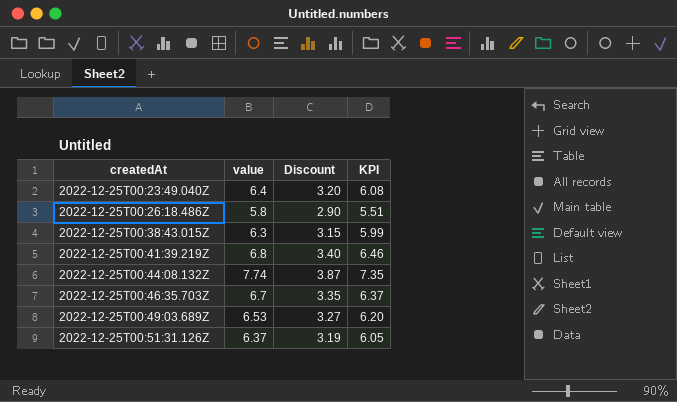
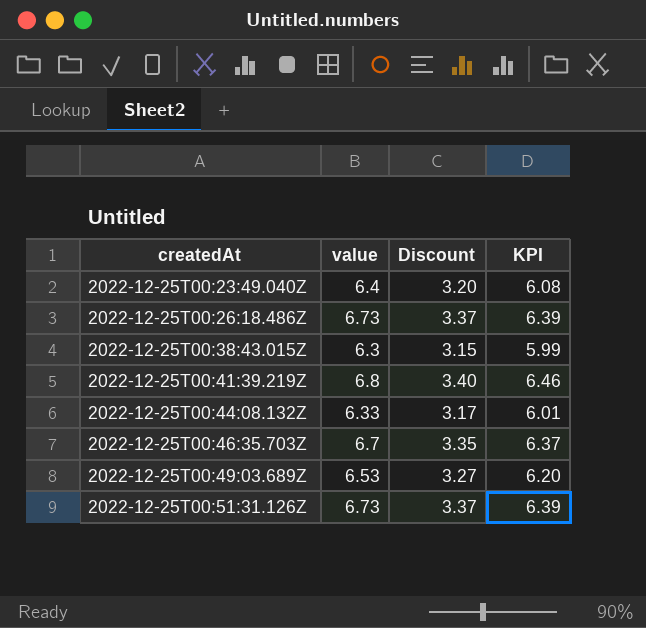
2022-12-25T00:26:18.486Z | value: 5.8 -> 6.73
2022-12-25T00:26:18.486Z | Discount: 2.90 -> 3.37
2022-12-25T00:26:18.486Z | KPI: 5.51 -> 6.39
2022-12-25T00:44:08.132Z | value: 7.74 -> 6.33
2022-12-25T00:44:08.132Z | Discount: 3.87 -> 3.17
2022-12-25T00:44:08.132Z | KPI: 7.35 -> 6.01
2022-12-25T00:51:31.126Z | value: 6.37 -> 6.73
2022-12-25T00:51:31.126Z | Discount: 3.19 -> 3.37
2022-12-25T00:51:31.126Z | KPI: 6.05 -> 6.39

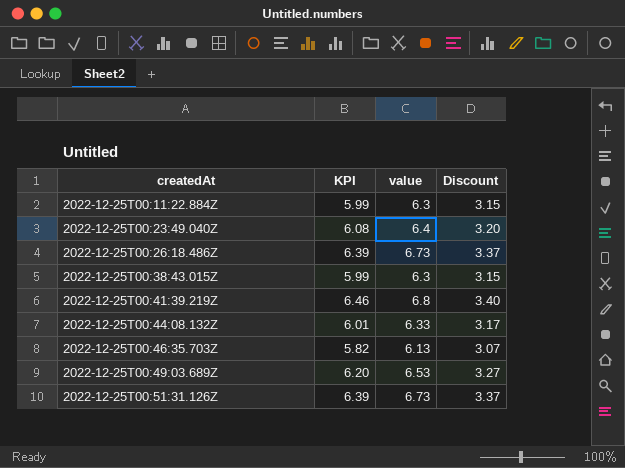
column KPI | position: 4 -> 2
row 2022-12-25T00:11:22.884Z: none -> 5.99 | 6.3 | 3.15
2022-12-25T00:46:35.703Z | KPI: 6.37 -> 5.82
2022-12-25T00:46:35.703Z | value: 6.7 -> 6.13
2022-12-25T00:46:35.703Z | Discount: 3.35 -> 3.07

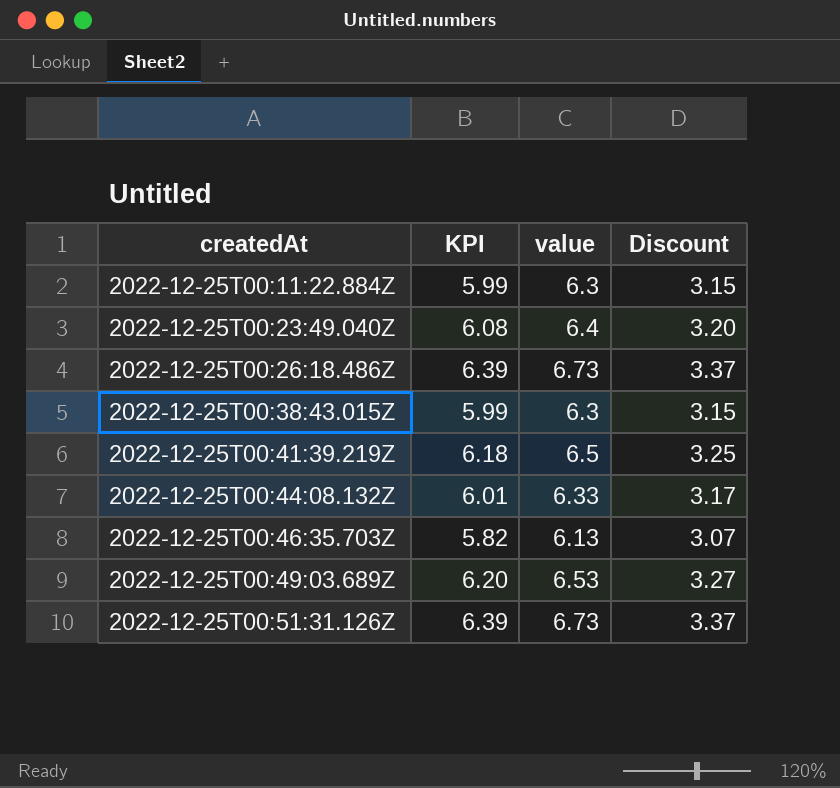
2022-12-25T00:41:39.219Z | KPI: 6.46 -> 6.18
2022-12-25T00:41:39.219Z | value: 6.8 -> 6.5
2022-12-25T00:41:39.219Z | Discount: 3.40 -> 3.25

